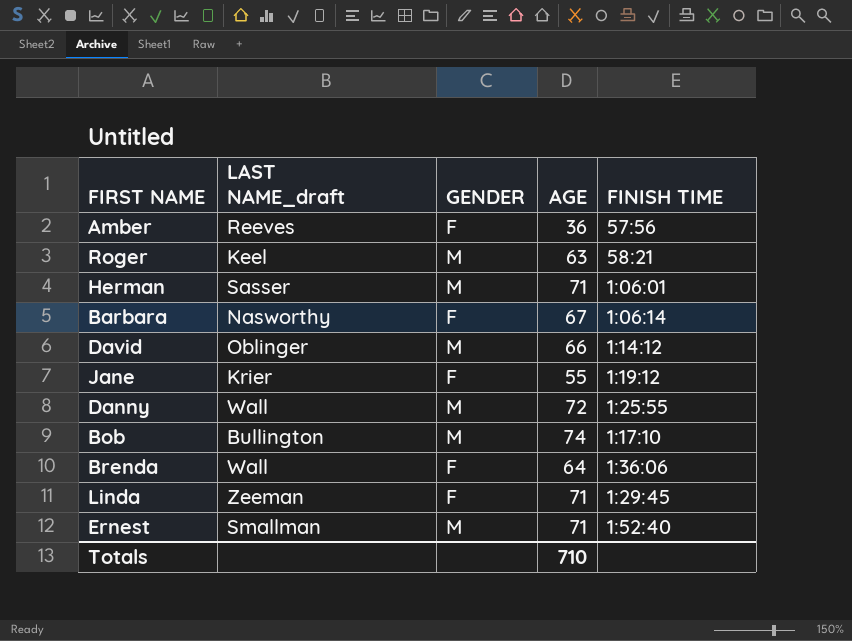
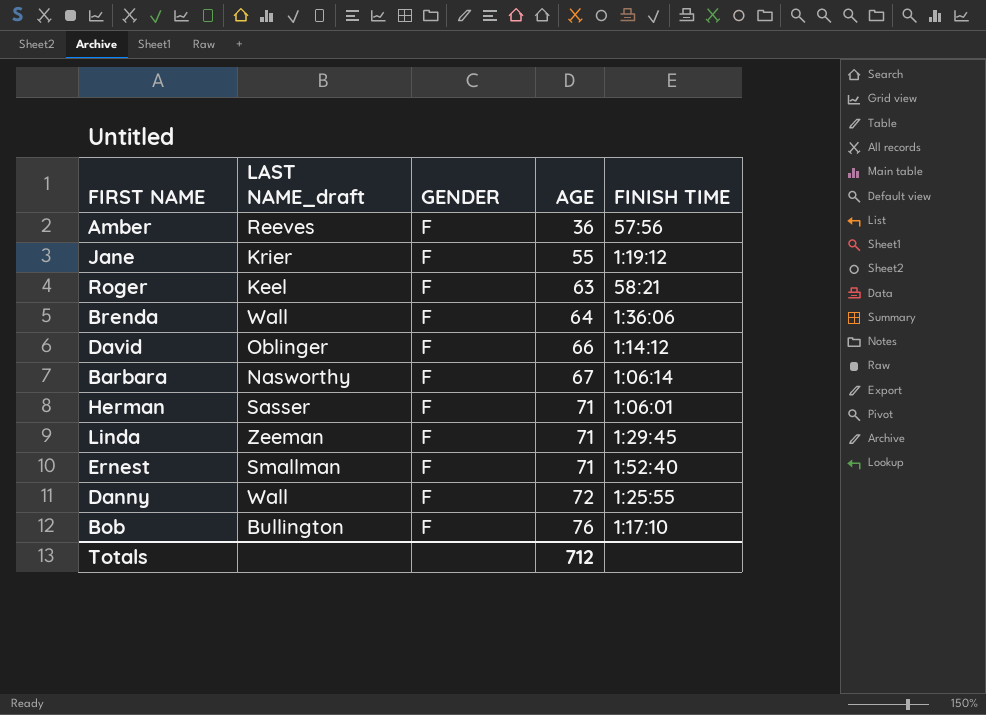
row order: none -> AGE ascending
Roger | GENDER: M -> F
David | GENDER: M -> F
Herman | GENDER: M -> F
Ernest | GENDER: M -> F
Danny | GENDER: M -> F
Bob | GENDER: M -> F
Bob | AGE: 74 -> 76
Totals | AGE: 710 -> 712

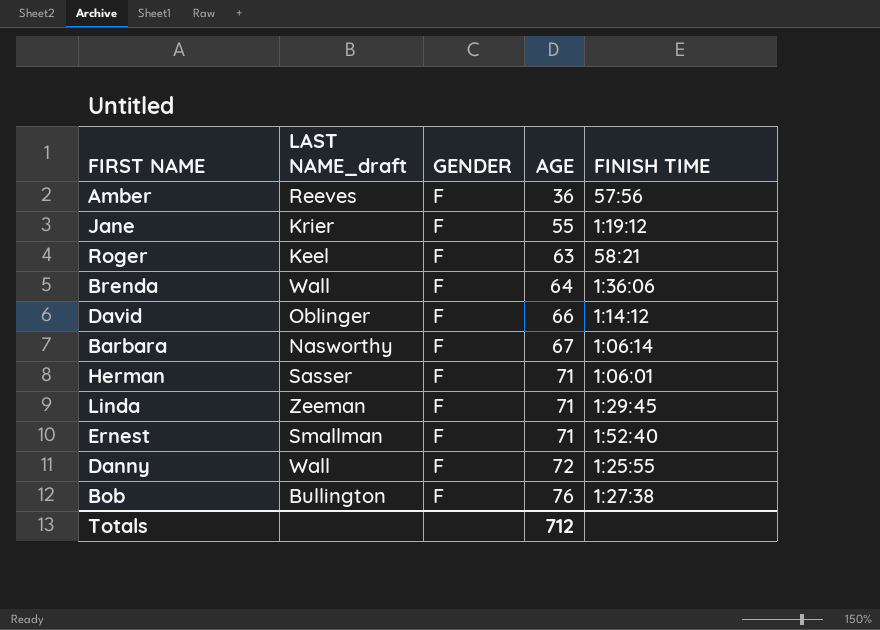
Bob | FINISH TIME: 1:17:10 -> 1:27:38

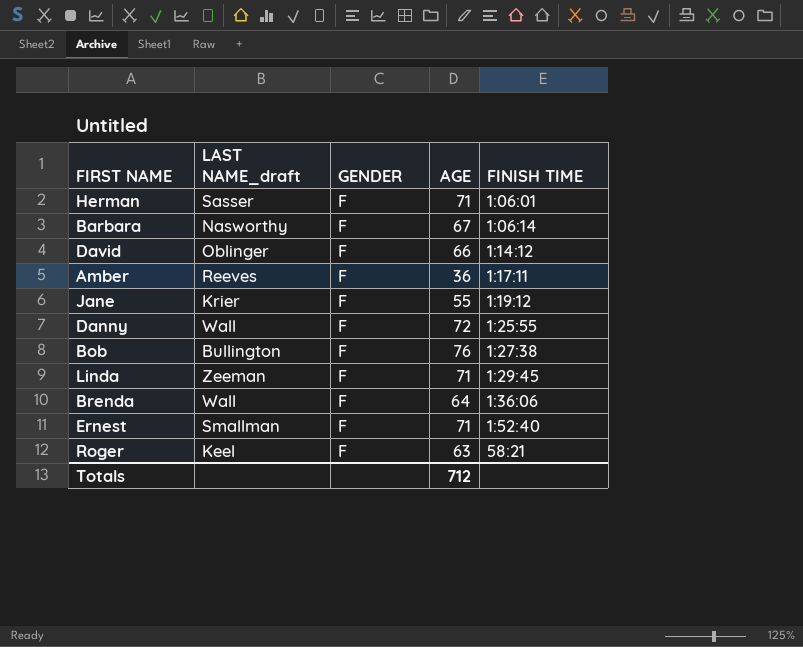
row order: AGE ascending -> FINISH TIME ascending
Amber | FINISH TIME: 57:56 -> 1:17:11

